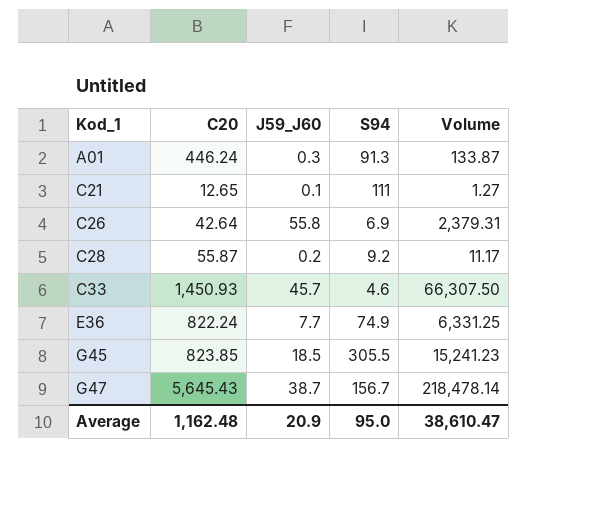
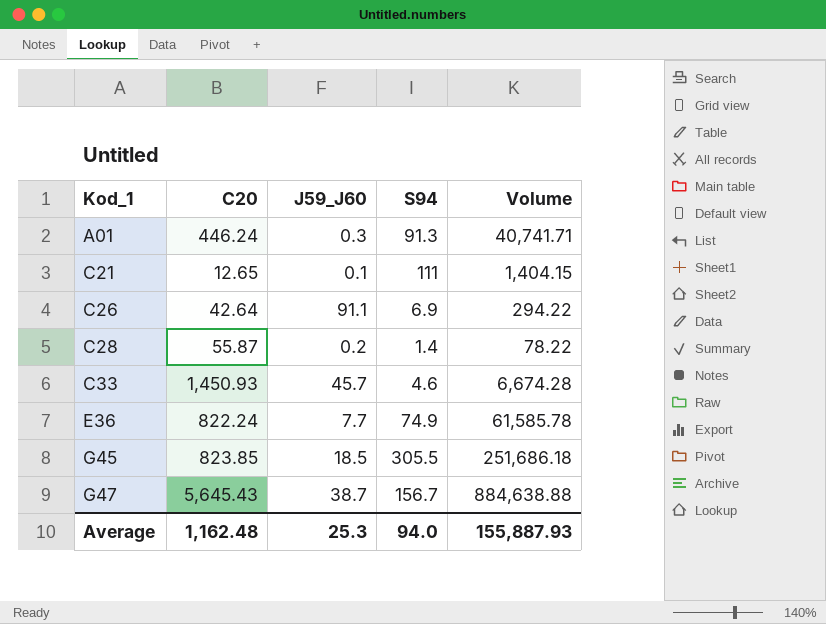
column Volume | formula: [C20] * [J59_J60] -> [C20] * [S94]
C26 | J59_J60: 55.8 -> 91.1
C28 | S94: 9.2 -> 1.4
Average | J59_J60: 20.9 -> 25.3
Average | S94: 95.0 -> 94.0
Average | Volume: 38,610.47 -> 155,887.93

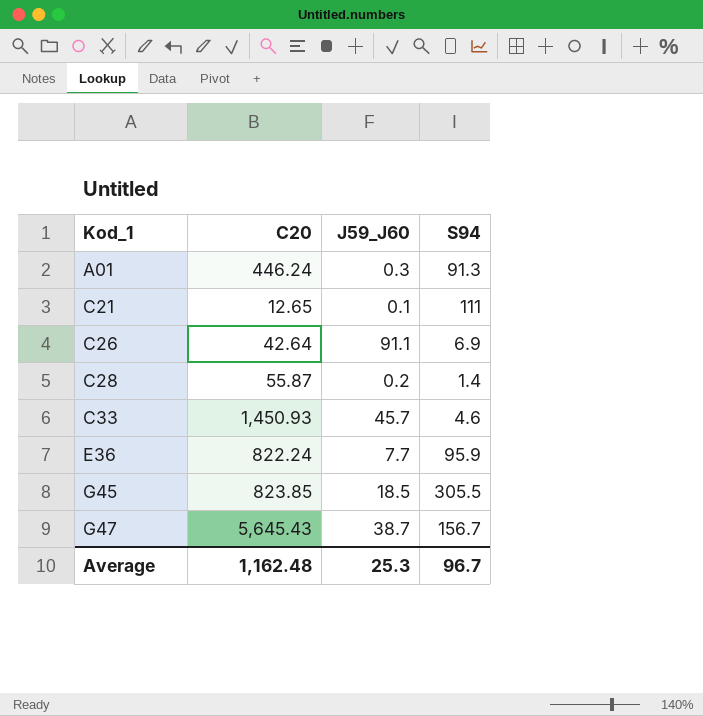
column Volume | formula: [C20] * [S94] -> none
E36 | S94: 74.9 -> 95.9
Average | S94: 94.0 -> 96.7

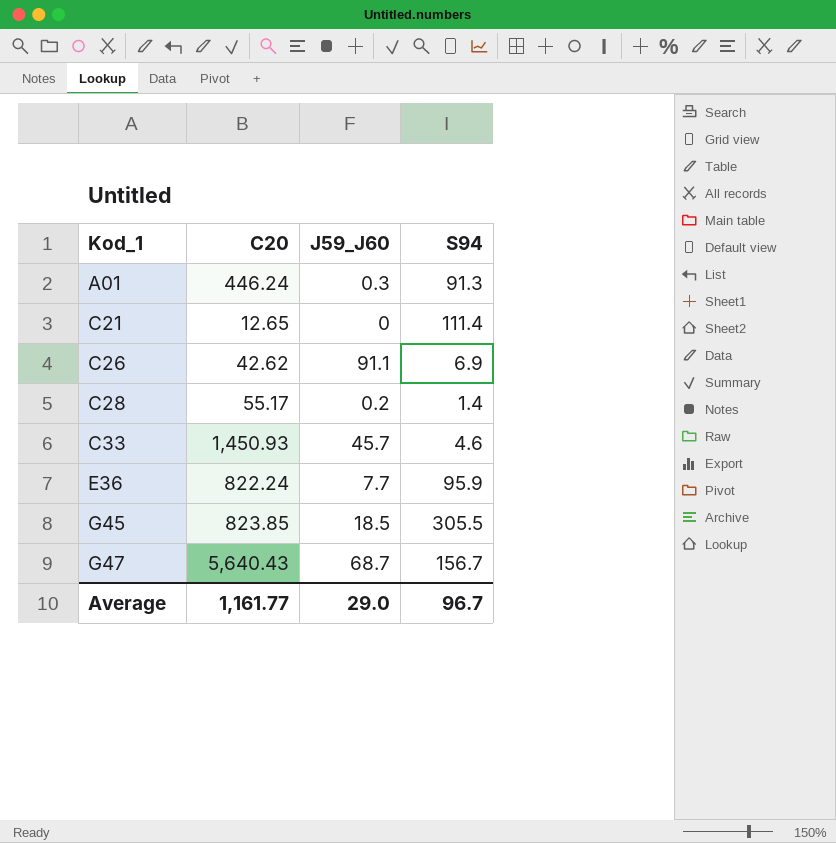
C21 | J59_J60: 0.1 -> 0
C21 | S94: 111 -> 111.4
C26 | C20: 42.64 -> 42.62
C28 | C20: 55.87 -> 55.17
G47 | C20: 5,645.43 -> 5,640.43
G47 | J59_J60: 38.7 -> 68.7
Average | C20: 1,162.48 -> 1,161.77
Average | J59_J60: 25.3 -> 29.0

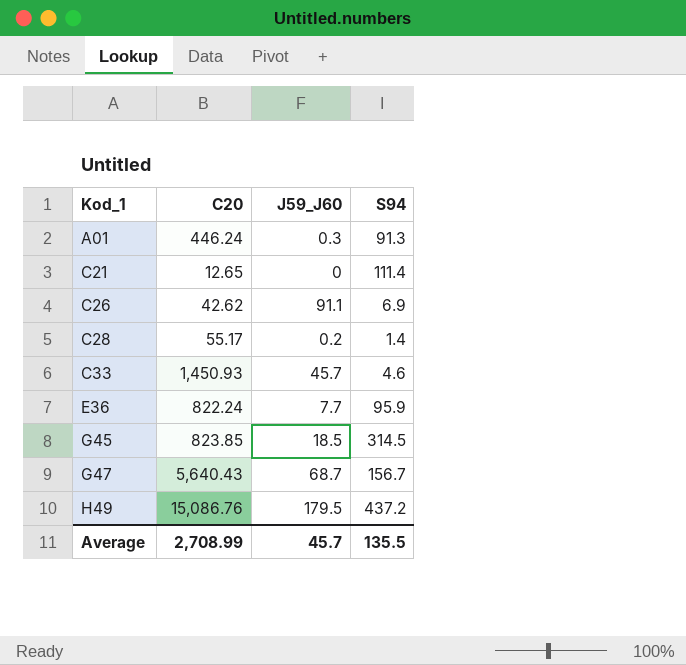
G45 | S94: 305.5 -> 314.5
row H49: none -> 15,086.76 | 179.5 | 437.2
Average | C20: 1,161.77 -> 2,708.99
Average | J59_J60: 29.0 -> 45.7
Average | S94: 96.7 -> 135.5

